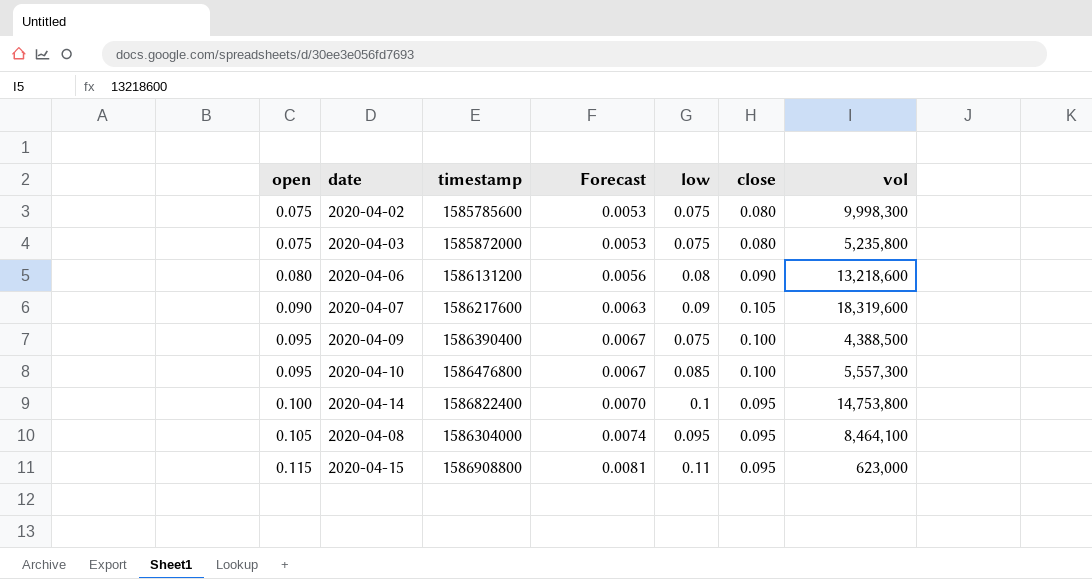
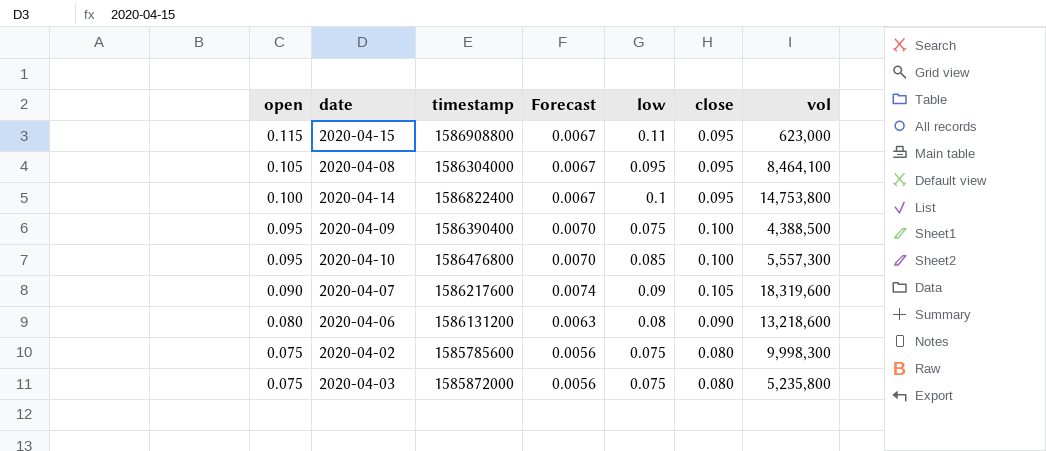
row order: open ascending -> open descending
column Forecast | formula: [open] * 0.07 -> [close] * 0.07

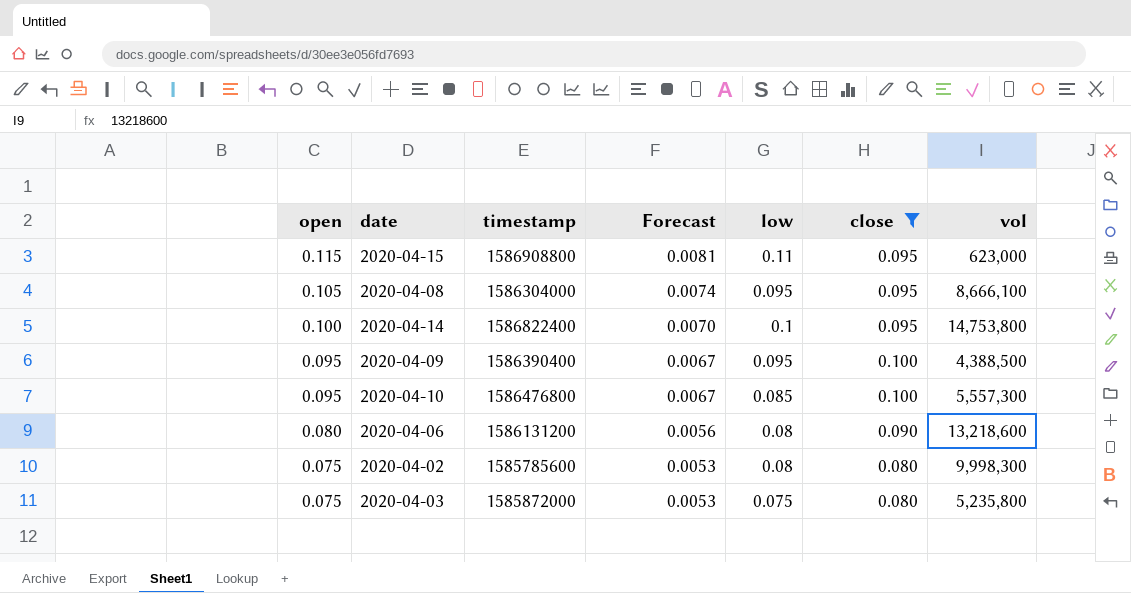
filter: none -> close != 0.105
column Forecast | formula: [close] * 0.07 -> [open] * 0.07
2020-04-08 | vol: 8,464,100 -> 8,666,100
2020-04-09 | low: 0.075 -> 0.095
2020-04-02 | low: 0.075 -> 0.08

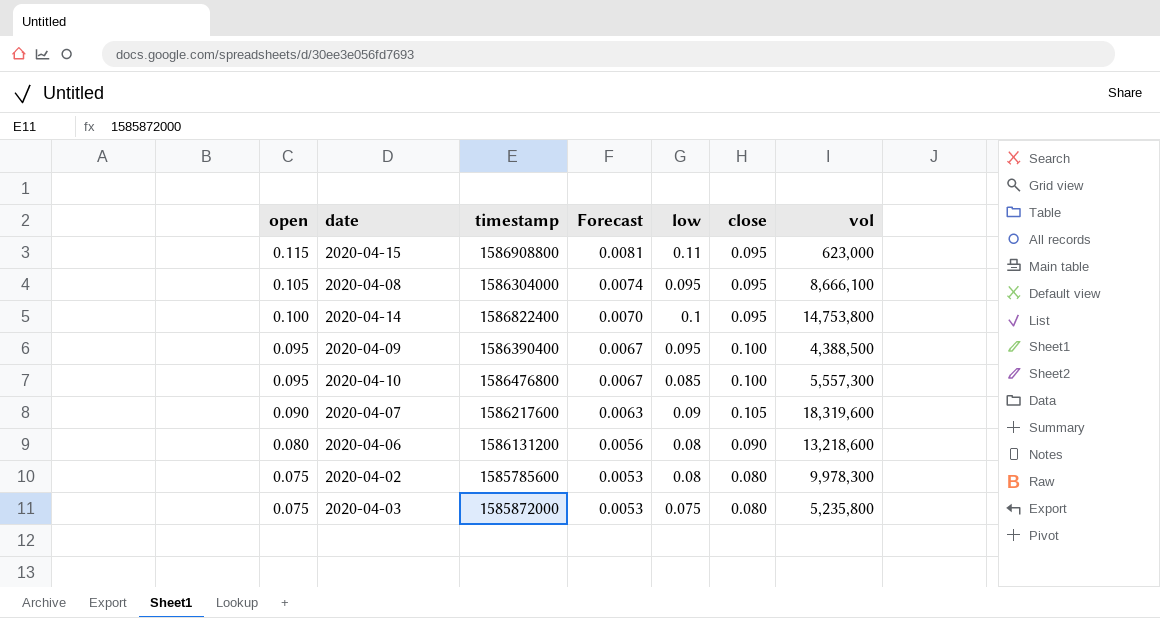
filter: close != 0.105 -> none
2020-04-02 | vol: 9,998,300 -> 9,978,300

